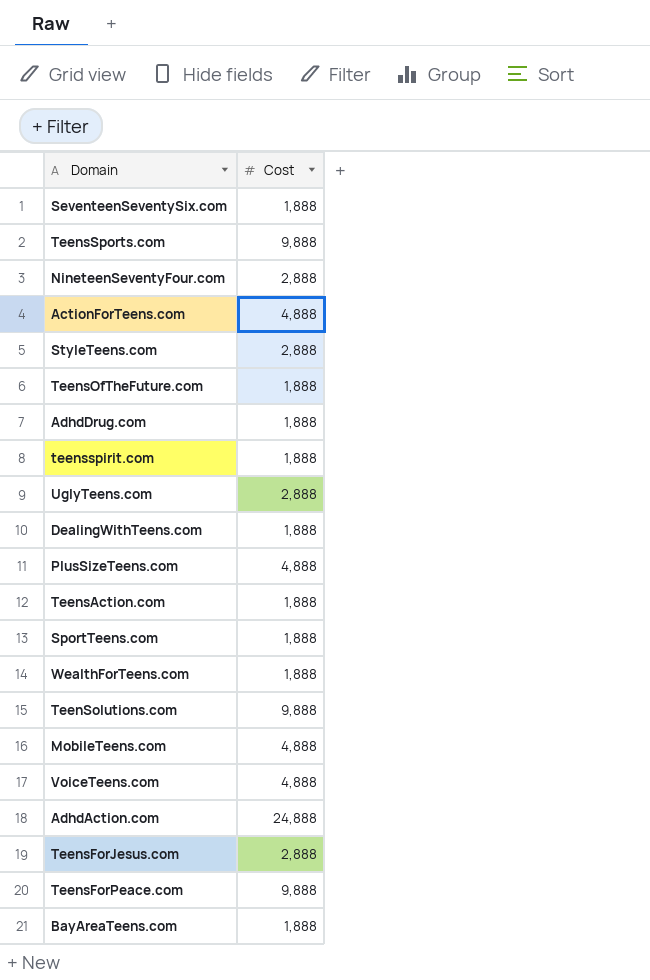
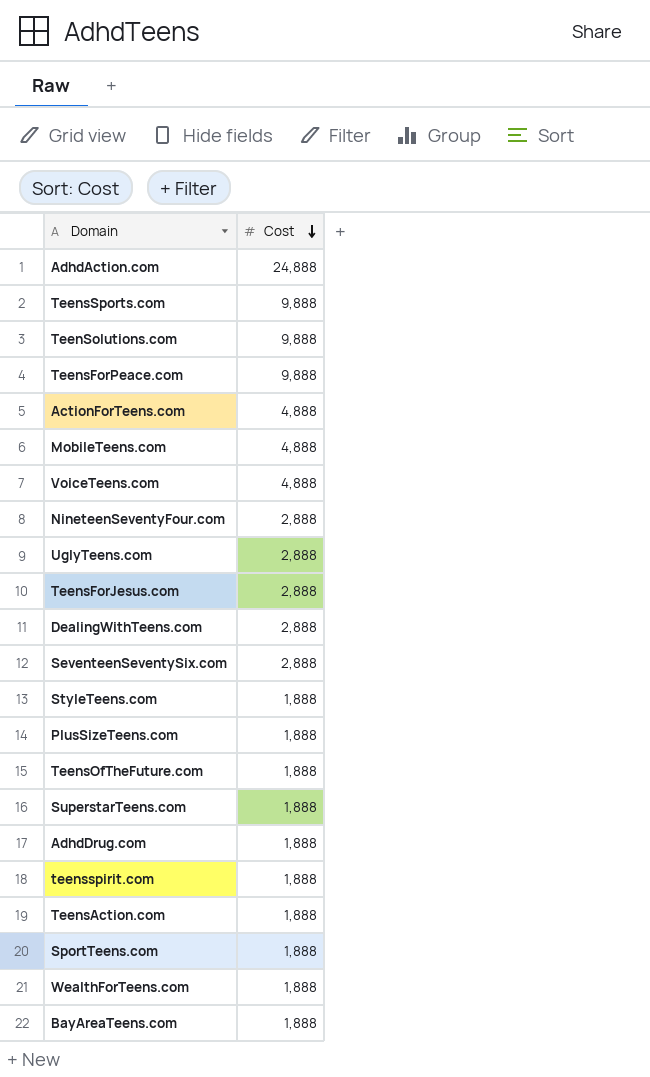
row order: none -> Cost descending
DealingWithTeens.com | Cost: 1,888 -> 2,888
SeventeenSeventySix.com | Cost: 1,888 -> 2,888
StyleTeens.com | Cost: 2,888 -> 1,888
PlusSizeTeens.com | Cost: 4,888 -> 1,888
row SuperstarTeens.com: none -> 1,888

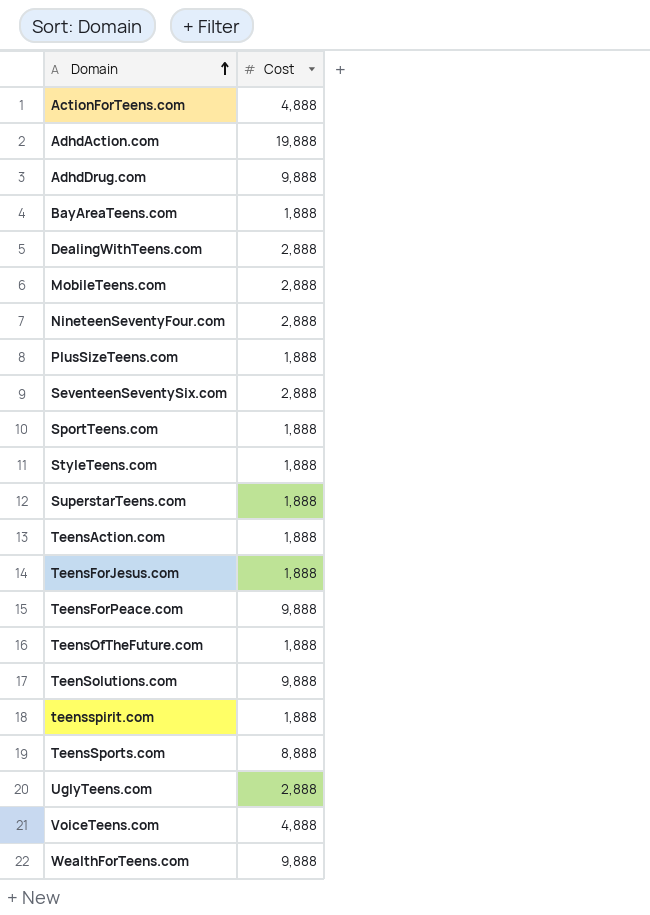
row order: Cost descending -> Domain ascending
AdhdAction.com | Cost: 24,888 -> 19,888
AdhdDrug.com | Cost: 1,888 -> 9,888
MobileTeens.com | Cost: 4,888 -> 2,888
TeensForJesus.com | Cost: 2,888 -> 1,888
TeensSports.com | Cost: 9,888 -> 8,888
WealthForTeens.com | Cost: 1,888 -> 9,888

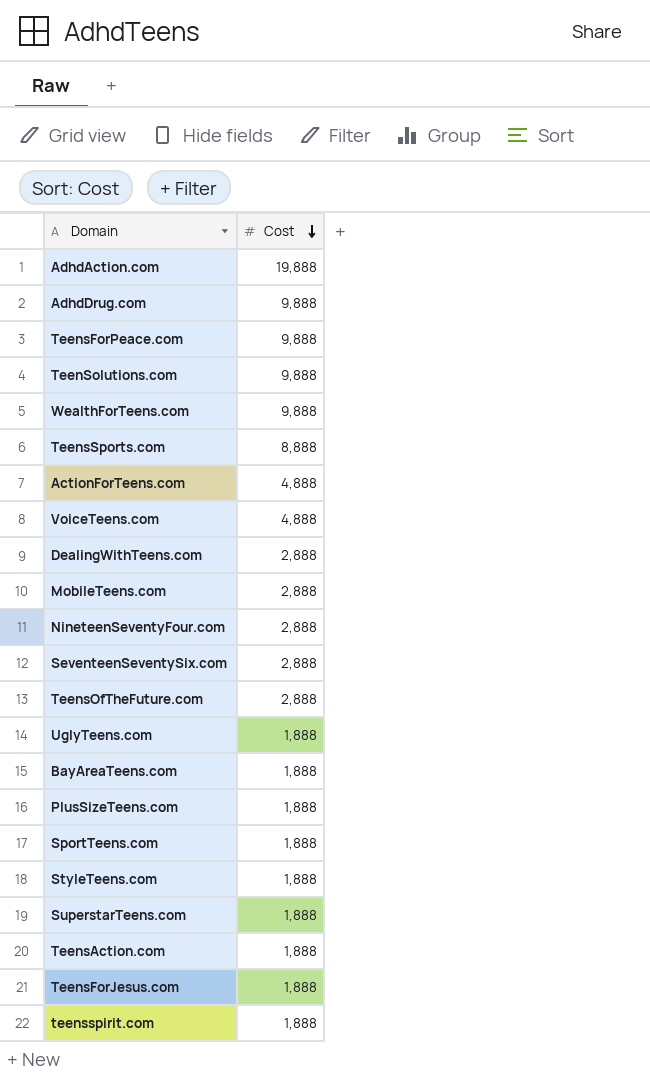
row order: Domain ascending -> Cost descending
TeensOfTheFuture.com | Cost: 1,888 -> 2,888
UglyTeens.com | Cost: 2,888 -> 1,888

